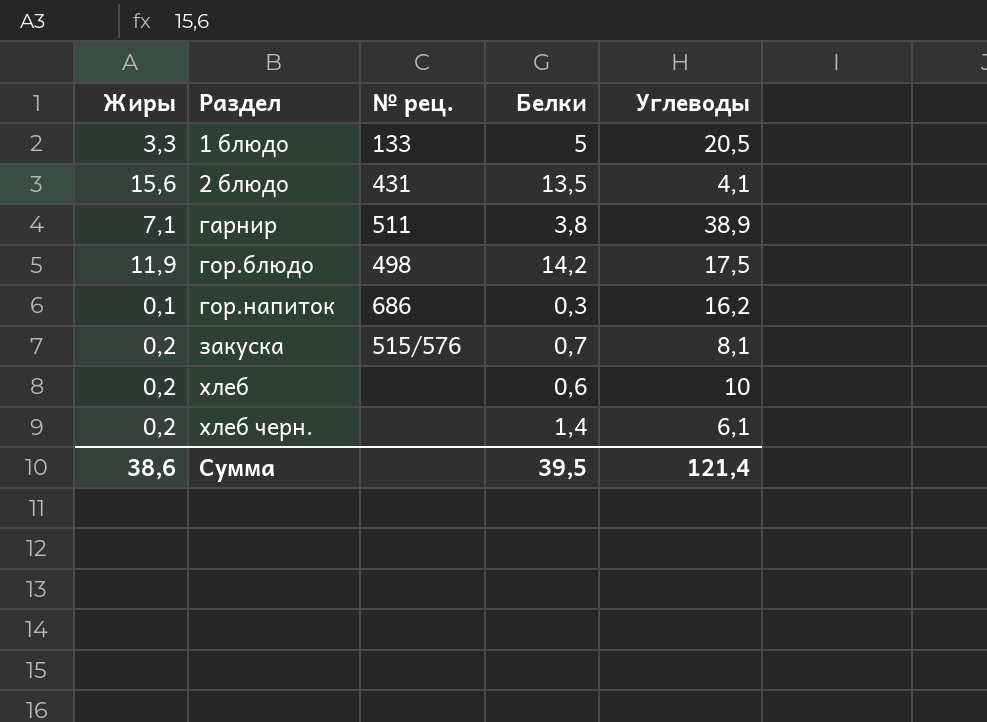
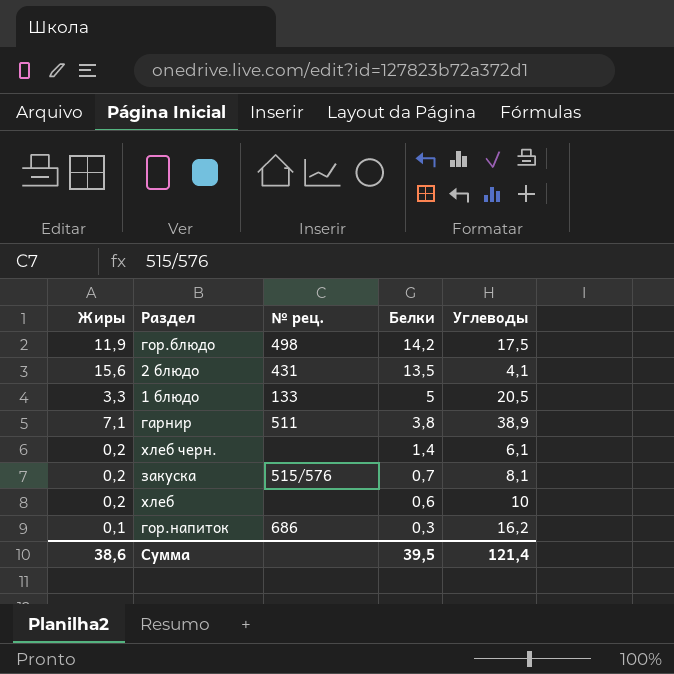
row order: Раздел ascending -> Белки descending

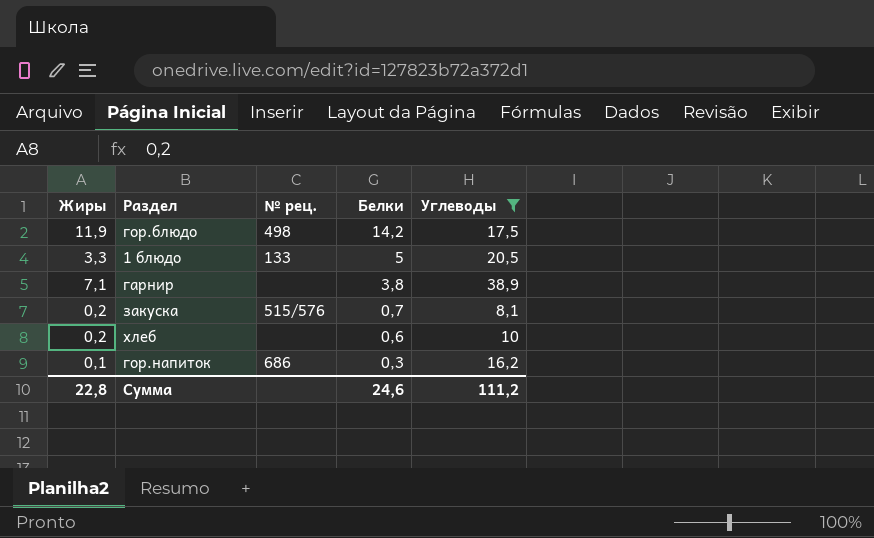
filter: none -> Углеводы >= 8,1
гарнир | № рец.: 511 -> none
Сумма | Жиры: 38,6 -> 22,8
Сумма | Белки: 39,5 -> 24,6
Сумма | Углеводы: 121,4 -> 111,2

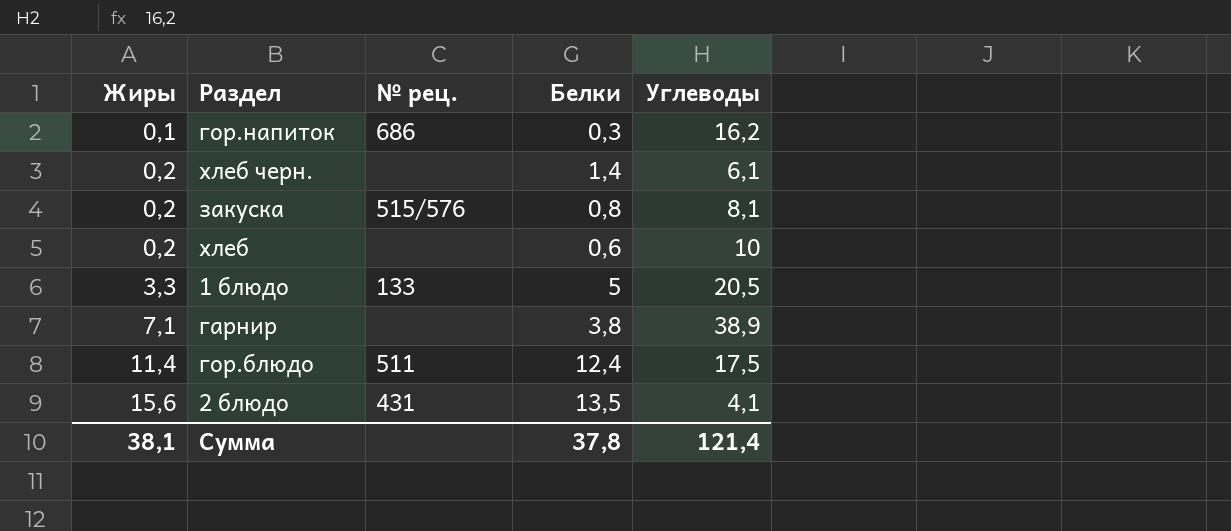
filter: Углеводы >= 8,1 -> none
row order: Белки descending -> Жиры ascending
закуска | Белки: 0,7 -> 0,8
гор.блюдо | Жиры: 11,9 -> 11,4
гор.блюдо | № рец.: 498 -> 511
гор.блюдо | Белки: 14,2 -> 12,4
Сумма | Жиры: 22,8 -> 38,1
Сумма | Белки: 24,6 -> 37,8
Сумма | Углеводы: 111,2 -> 121,4

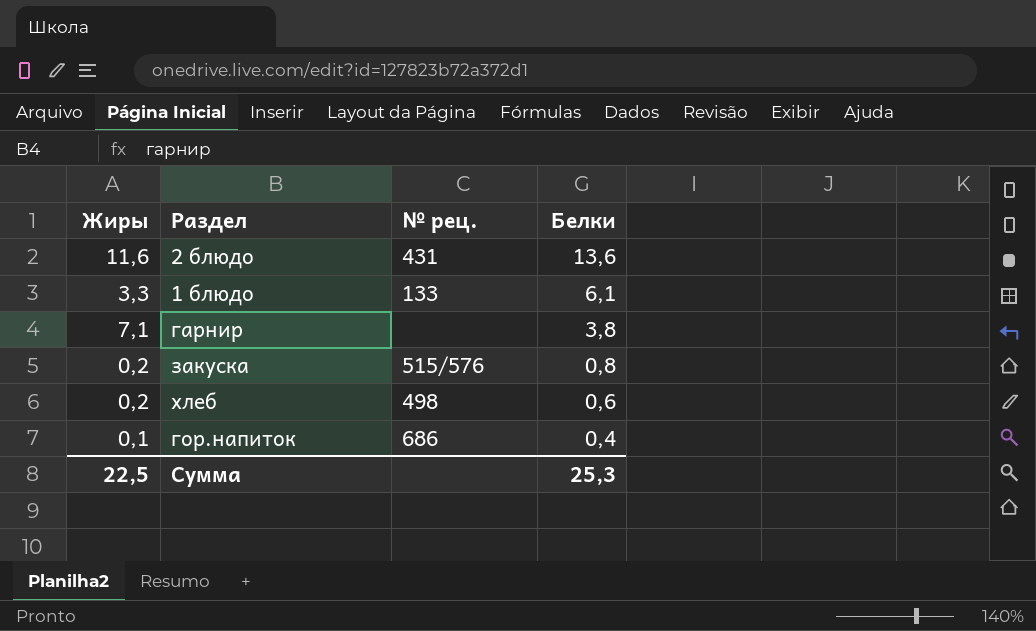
row order: Жиры ascending -> Белки descending
column Углеводы | position: 5 -> none
row хлеб черн.: 0,2 | none | 1,4 | 6,1 -> none
row гор.блюдо: 11,4 | 511 | 12,4 | 17,5 -> none
2 блюдо | Жиры: 15,6 -> 11,6
2 блюдо | Белки: 13,5 -> 13,6
1 блюдо | Белки: 5 -> 6,1
хлеб | № рец.: none -> 498
гор.напиток | Белки: 0,3 -> 0,4
Сумма | Жиры: 38,1 -> 22,5
Сумма | Белки: 37,8 -> 25,3

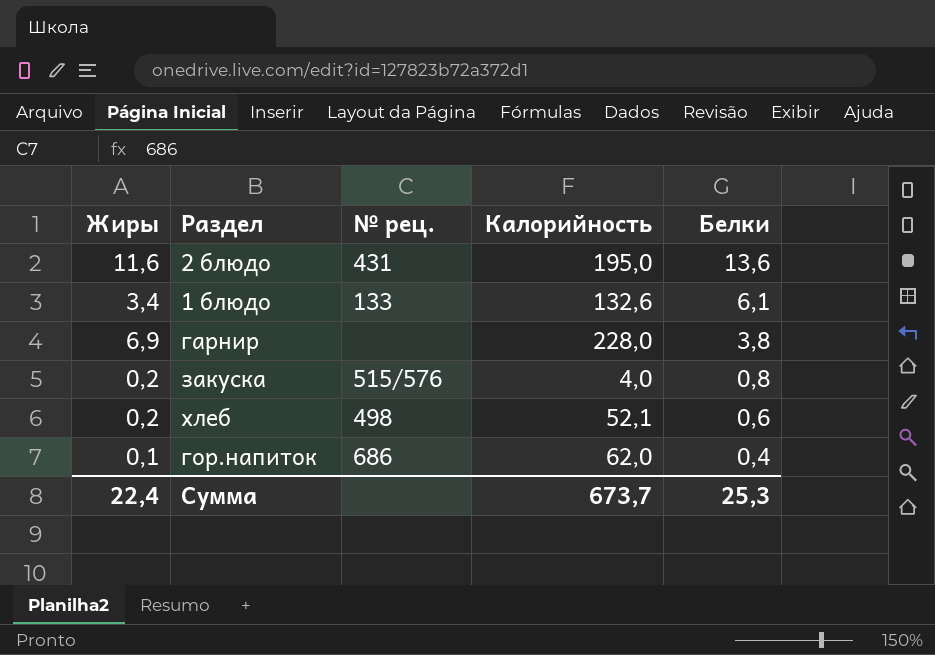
column Калорийность | position: none -> 4
1 блюдо | Жиры: 3,3 -> 3,4
гарнир | Жиры: 7,1 -> 6,9
Сумма | Жиры: 22,5 -> 22,4

